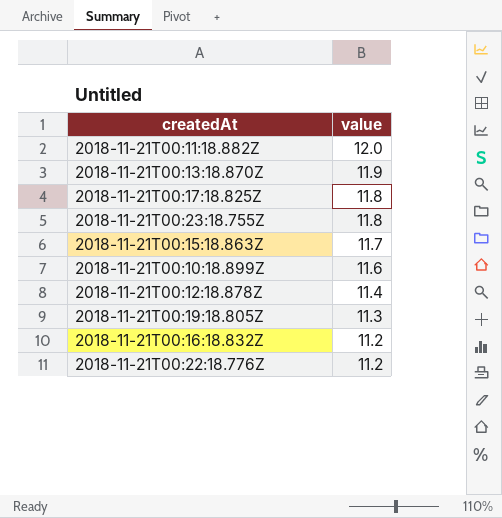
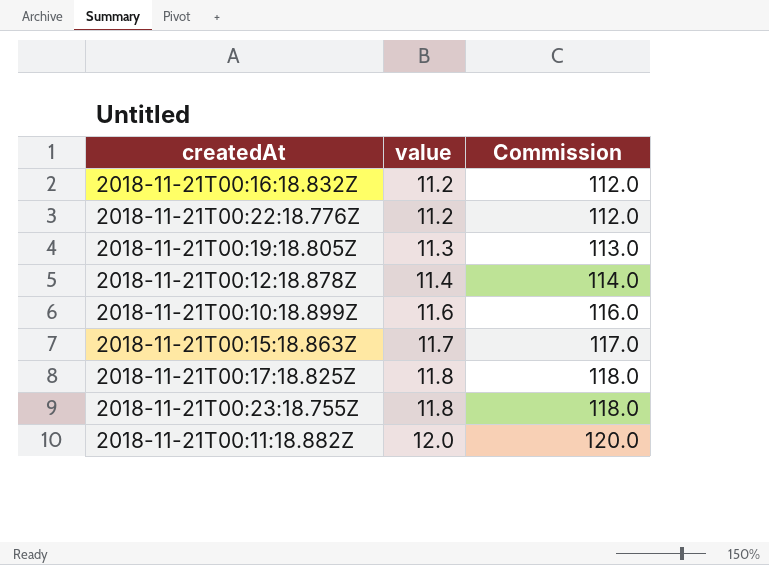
row order: value descending -> value ascending
column Commission | formula: none -> [value] * 10
row 2018-11-21T00:13:18.870Z: 11.9 -> none

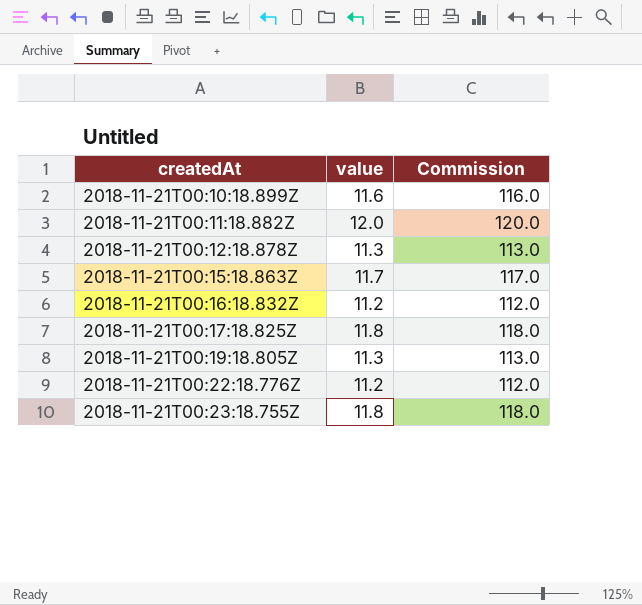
row order: value ascending -> createdAt ascending
2018-11-21T00:12:18.878Z | value: 11.4 -> 11.3
2018-11-21T00:12:18.878Z | Commission: 114.0 -> 113.0

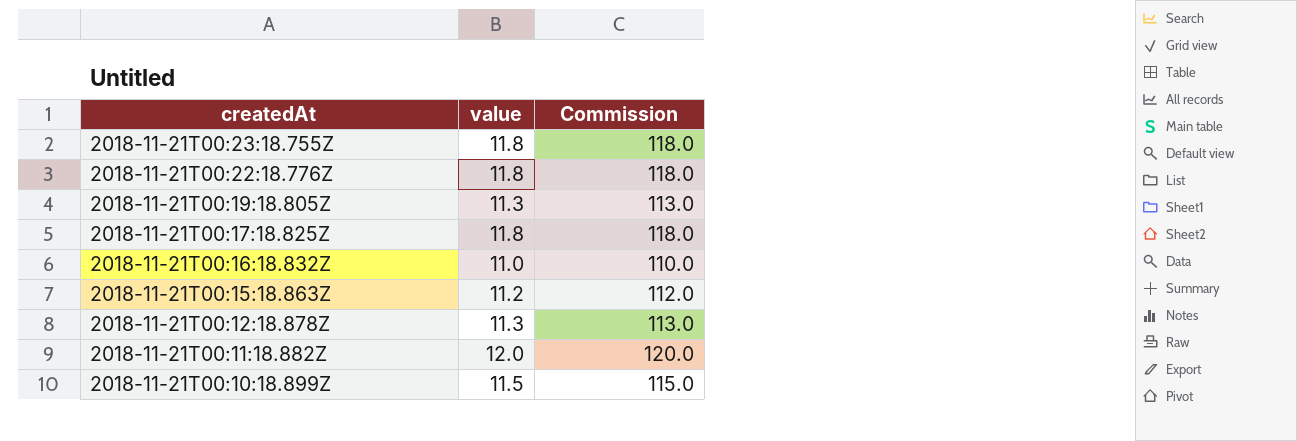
row order: createdAt ascending -> createdAt descending
2018-11-21T00:22:18.776Z | value: 11.2 -> 11.8
2018-11-21T00:22:18.776Z | Commission: 112.0 -> 118.0
2018-11-21T00:16:18.832Z | value: 11.2 -> 11.0
2018-11-21T00:16:18.832Z | Commission: 112.0 -> 110.0
2018-11-21T00:15:18.863Z | value: 11.7 -> 11.2
2018-11-21T00:15:18.863Z | Commission: 117.0 -> 112.0
2018-11-21T00:10:18.899Z | value: 11.6 -> 11.5
2018-11-21T00:10:18.899Z | Commission: 116.0 -> 115.0

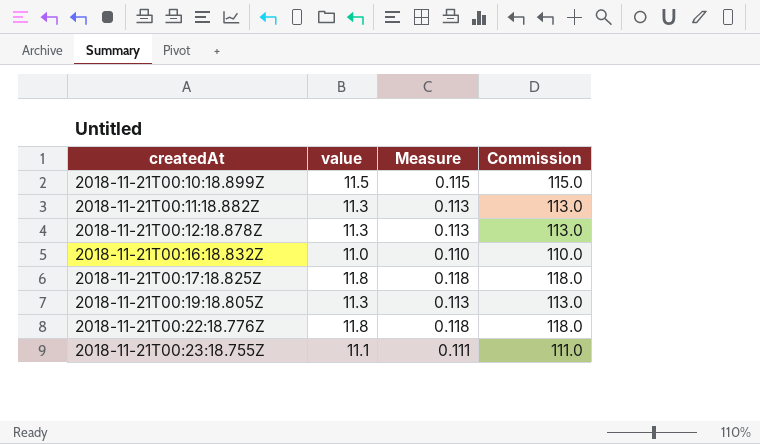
row order: createdAt descending -> createdAt ascending
column Measure | formula: none -> [value] * 0.01
row 2018-11-21T00:15:18.863Z: 11.2 | 112.0 -> none
2018-11-21T00:11:18.882Z | value: 12.0 -> 11.3
2018-11-21T00:11:18.882Z | Commission: 120.0 -> 113.0
2018-11-21T00:23:18.755Z | value: 11.8 -> 11.1
2018-11-21T00:23:18.755Z | Commission: 118.0 -> 111.0

